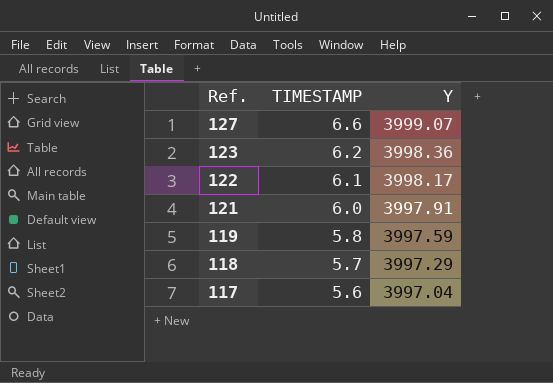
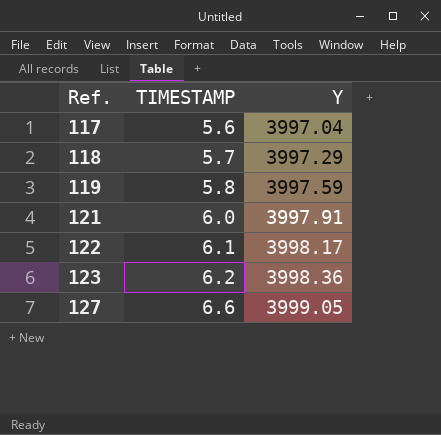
row order: Ref. descending -> Ref. ascending
127 | Y: 3999.07 -> 3999.05

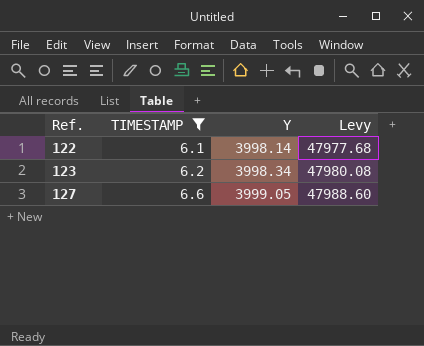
filter: none -> TIMESTAMP >= 6.1
column Levy | formula: none -> [Y] * 12
122 | Y: 3998.17 -> 3998.14
123 | Y: 3998.36 -> 3998.34

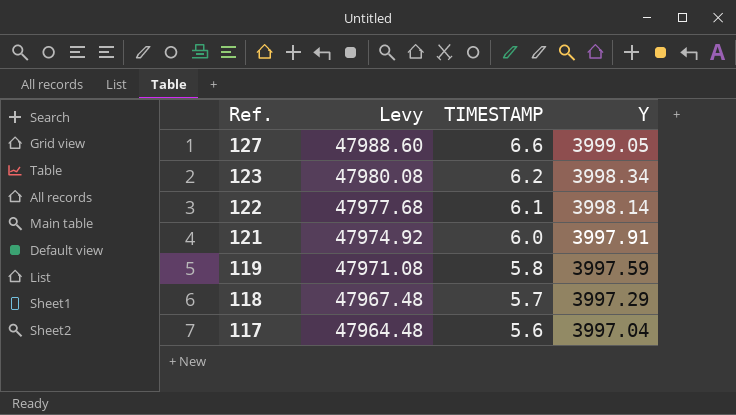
filter: TIMESTAMP >= 6.1 -> none
row order: Ref. ascending -> Ref. descending
column Levy | position: 4 -> 2

